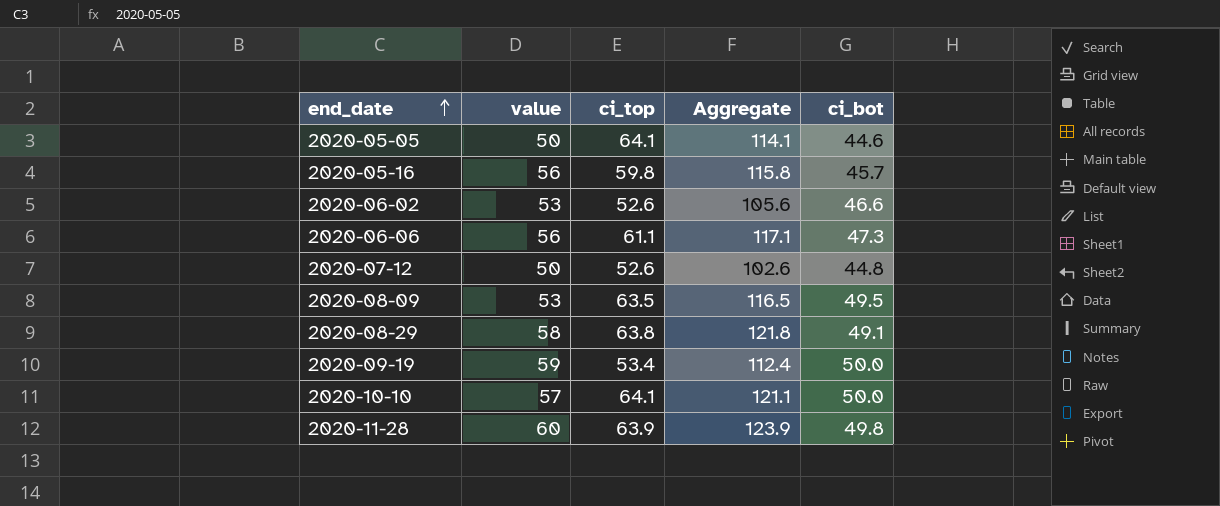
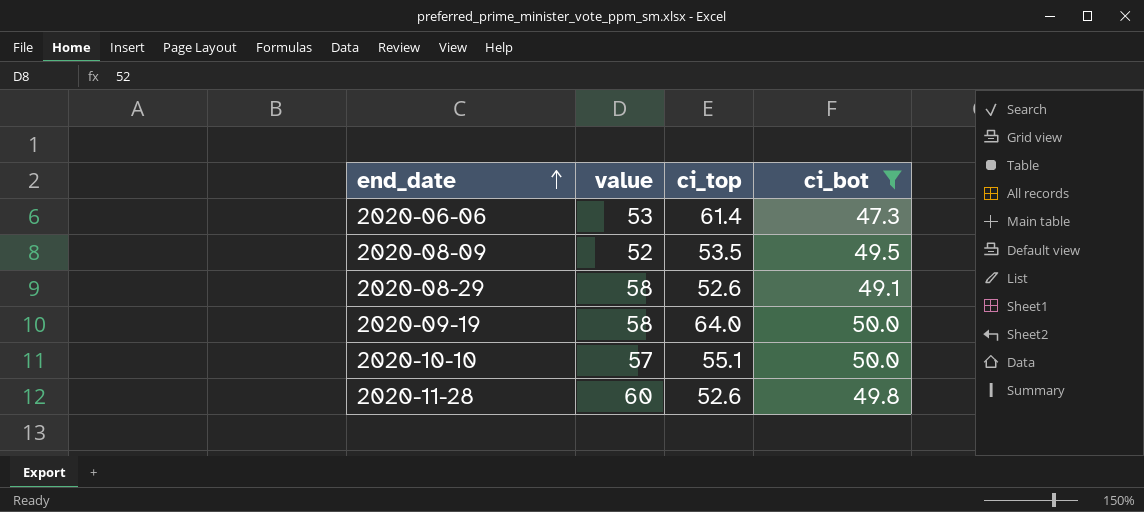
filter: none -> ci_bot >= 47.3
column Aggregate | formula: [value] + [ci_top] -> none
2020-06-06 | value: 56 -> 53
2020-06-06 | ci_top: 61.1 -> 61.4
2020-08-09 | value: 53 -> 52
2020-08-09 | ci_top: 63.5 -> 53.5
2020-08-29 | ci_top: 63.8 -> 52.6
2020-09-19 | value: 59 -> 58
2020-09-19 | ci_top: 53.4 -> 64.0
2020-10-10 | ci_top: 64.1 -> 55.1
2020-11-28 | ci_top: 63.9 -> 52.6

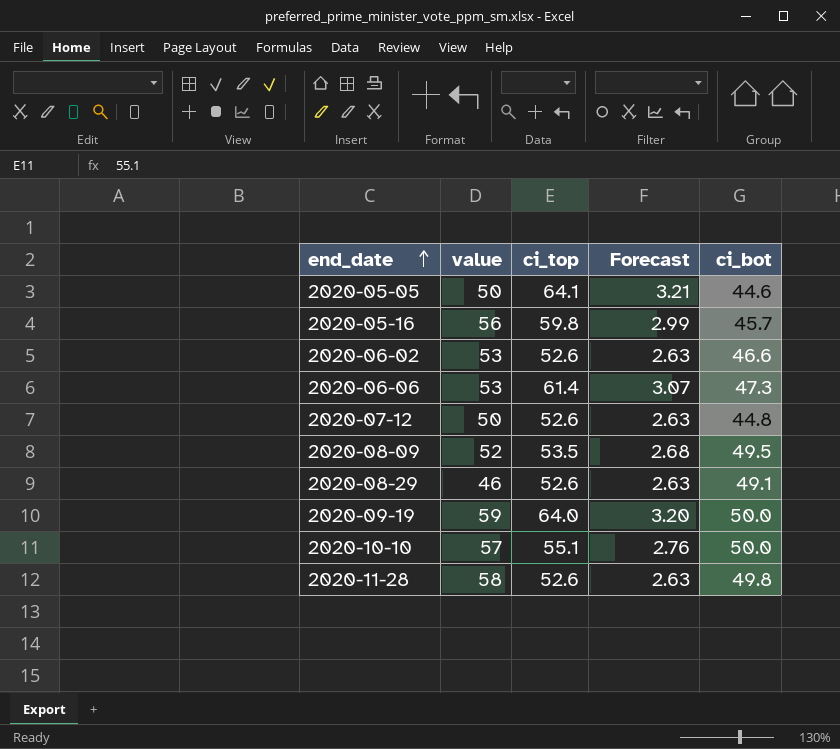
filter: ci_bot >= 47.3 -> none
column Forecast | formula: none -> [ci_top] * 0.05
2020-08-29 | value: 58 -> 46
2020-09-19 | value: 58 -> 59
2020-11-28 | value: 60 -> 58

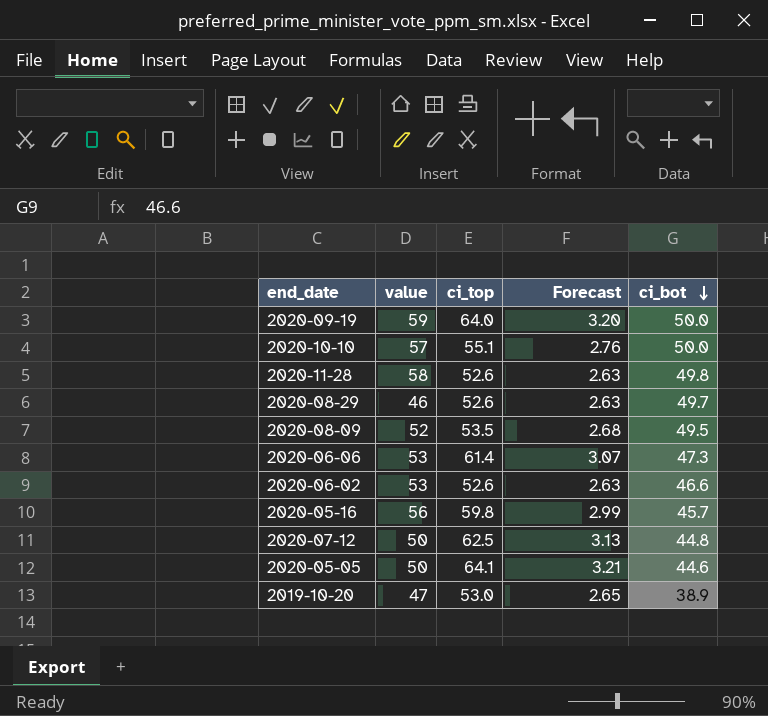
row order: end_date ascending -> ci_bot descending
2020-08-29 | ci_bot: 49.1 -> 49.7
2020-07-12 | ci_top: 52.6 -> 62.5
2020-07-12 | Forecast: 2.63 -> 3.13
row 2019-10-20: none -> 47 | 53.0 | 2.65 | 38.9

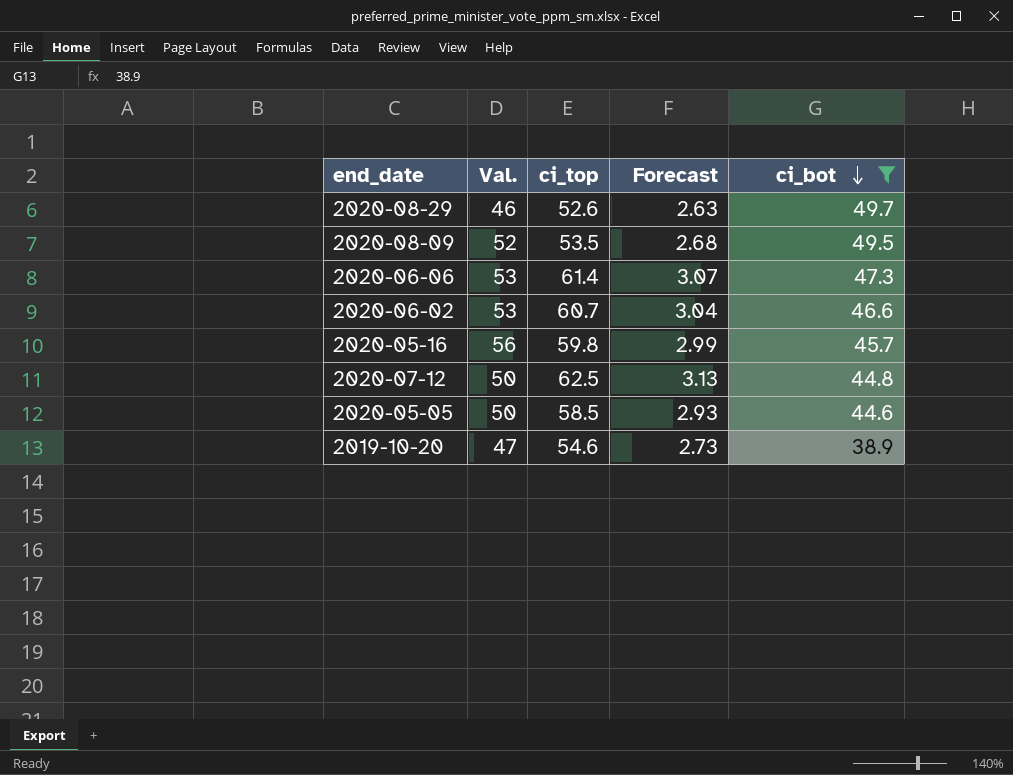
filter: none -> ci_bot <= 49.7
column name: value -> Val.
2020-06-02 | ci_top: 52.6 -> 60.7
2020-06-02 | Forecast: 2.63 -> 3.04
2020-05-05 | ci_top: 64.1 -> 58.5
2020-05-05 | Forecast: 3.21 -> 2.93
2019-10-20 | ci_top: 53.0 -> 54.6
2019-10-20 | Forecast: 2.65 -> 2.73

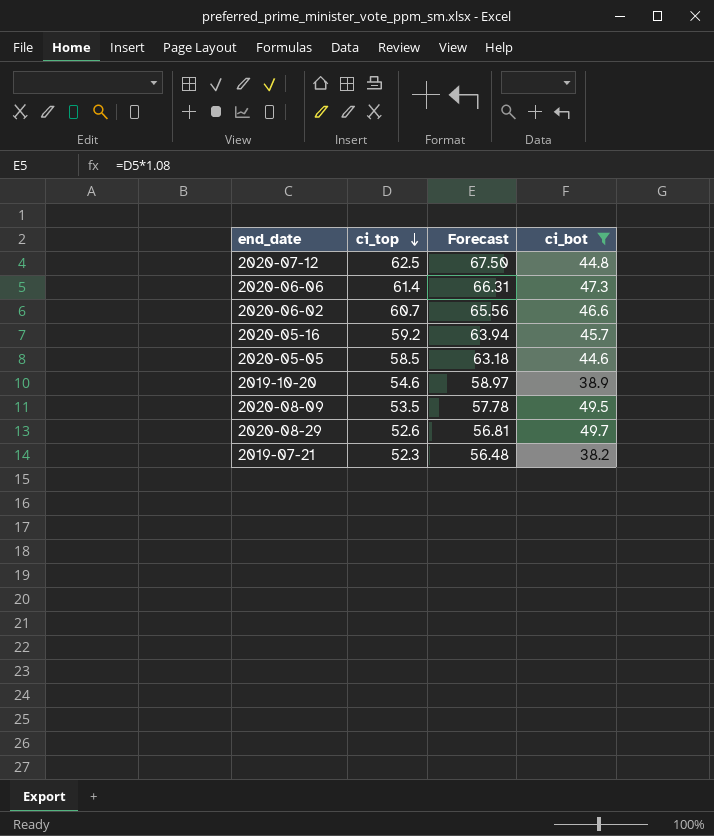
row order: ci_bot descending -> ci_top descending
column Val. | position: 2 -> none
column Forecast | formula: [ci_top] * 0.05 -> [ci_top] * 1.08
2020-05-16 | ci_top: 59.8 -> 59.2
row 2019-07-21: none -> 52.3 | 56.48 | 38.2

